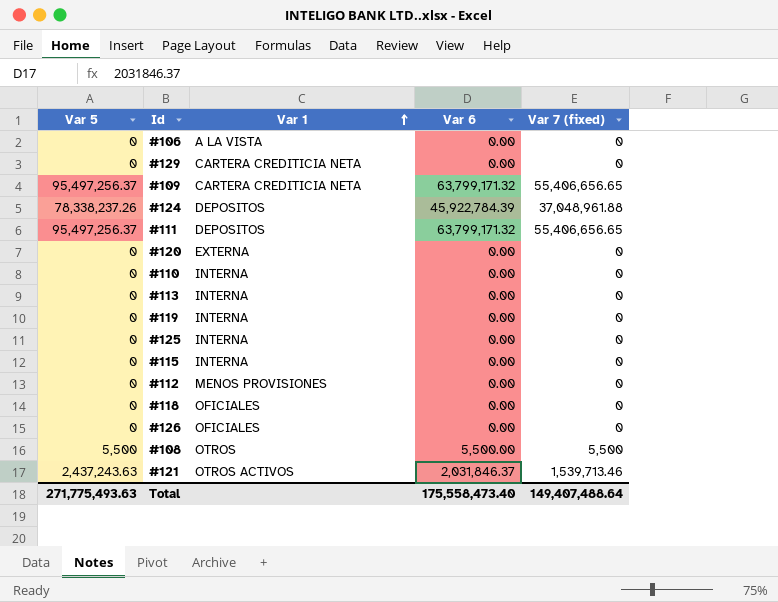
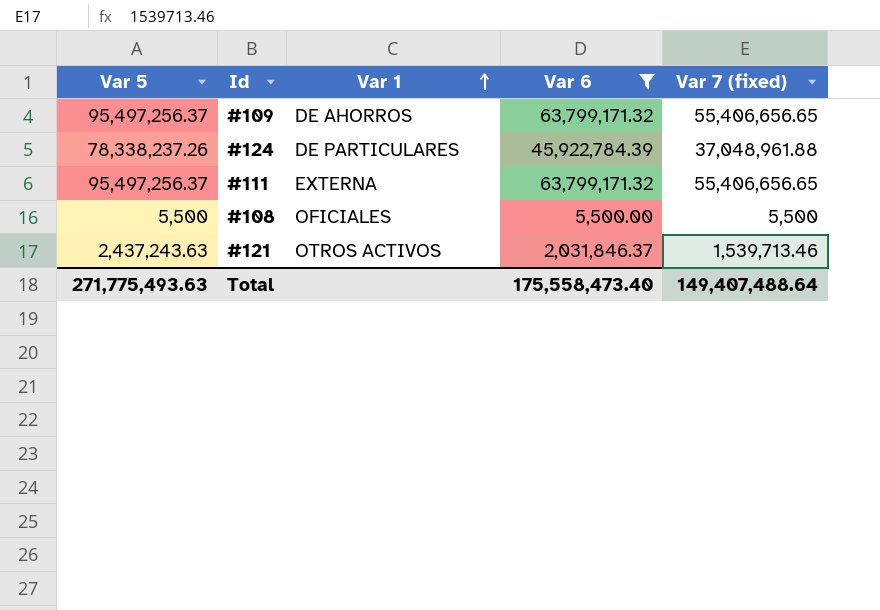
filter: none -> Var 6 != 0.00
#109 | Var 1: CARTERA CREDITICIA NETA -> DE AHORROS
#124 | Var 1: DEPOSITOS -> DE PARTICULARES
#111 | Var 1: DEPOSITOS -> EXTERNA
#108 | Var 1: OTROS -> OFICIALES

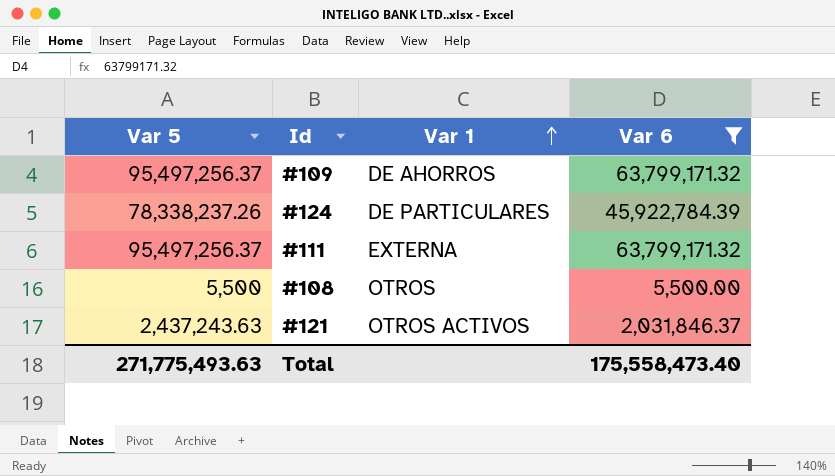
column Var 7 (fixed) | position: 5 -> none
#108 | Var 1: OFICIALES -> OTROS

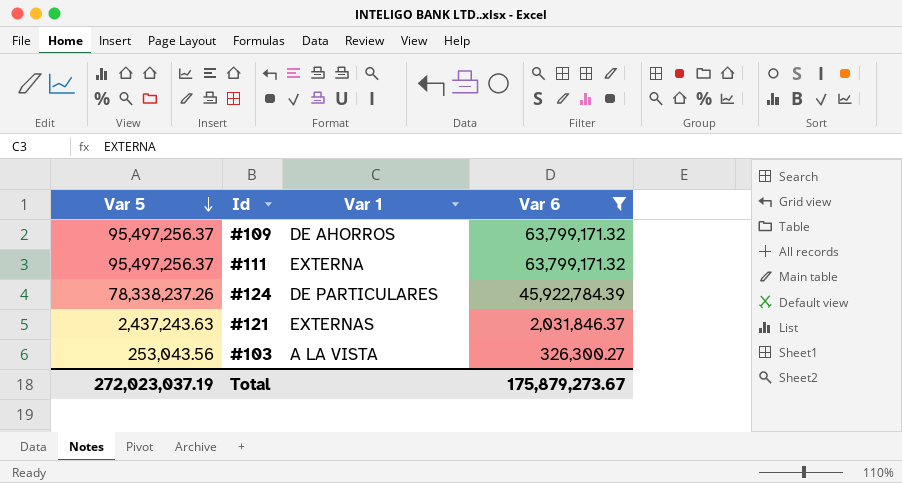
row order: Var 1 ascending -> Var 5 descending
row #108: 5,500 | OTROS | 5,500.00 -> none
#121 | Var 1: OTROS ACTIVOS -> EXTERNAS
row #103: none -> 253,043.56 | A LA VISTA | 326,300.27
Total | Var 5: 271,775,493.63 -> 272,023,037.19
Total | Var 6: 175,558,473.40 -> 175,879,273.67

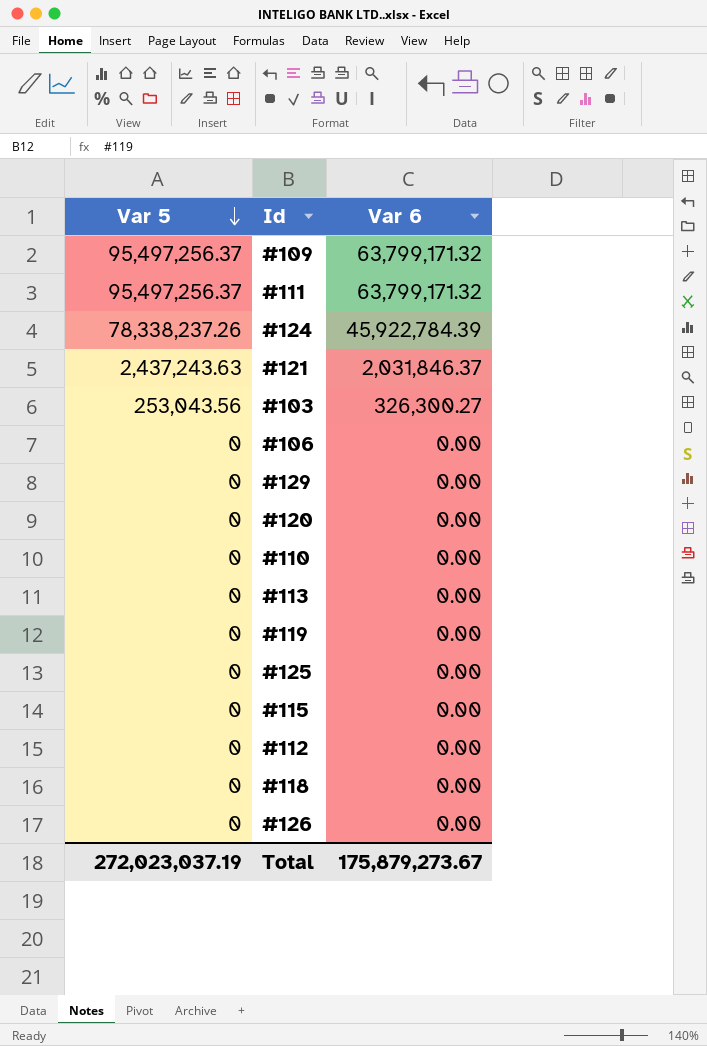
filter: Var 6 != 0.00 -> none
column Var 1 | position: 3 -> none

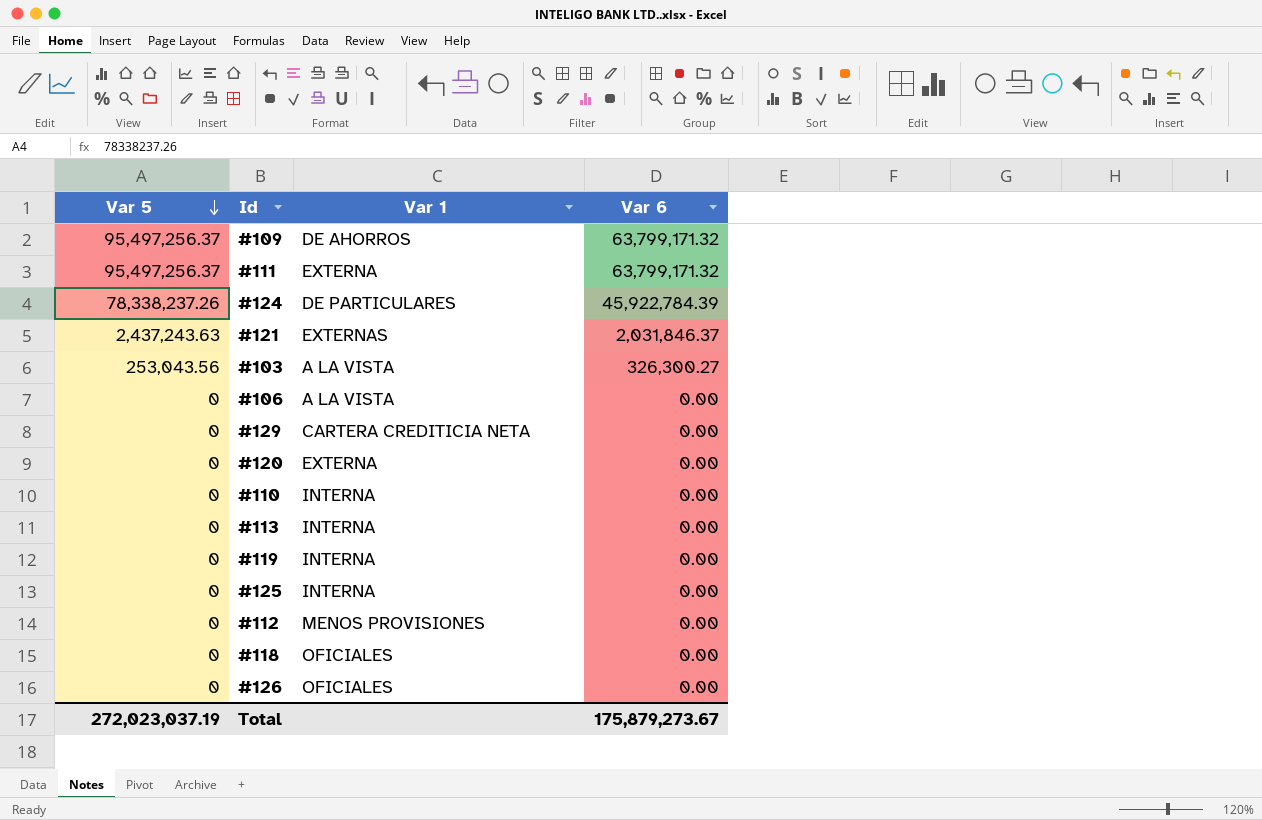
column Var 1 | position: none -> 3
row #115: 0 | 0.00 -> none

